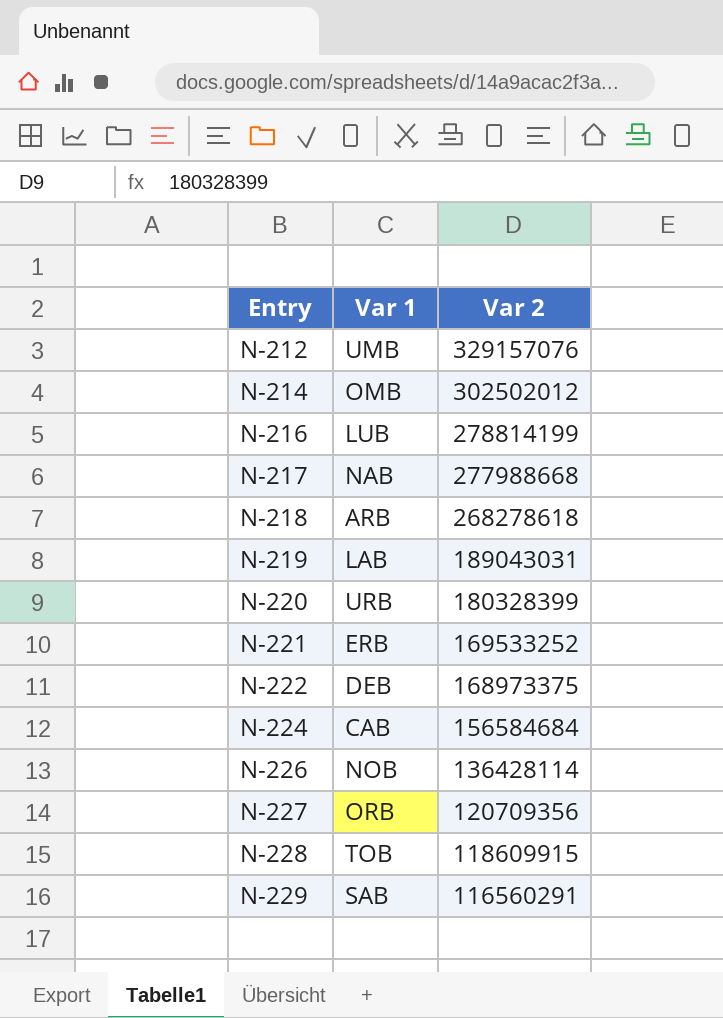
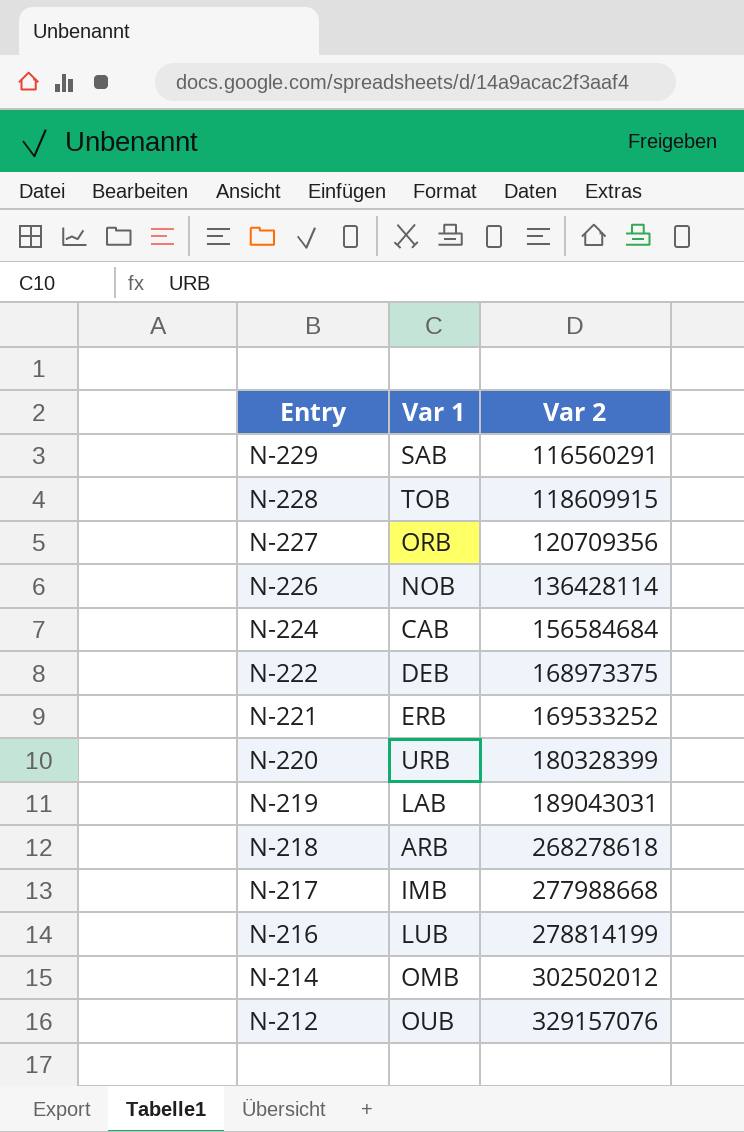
row order: Entry ascending -> Entry descending
N-217 | Var 1: NAB -> IMB
N-212 | Var 1: UMB -> OUB

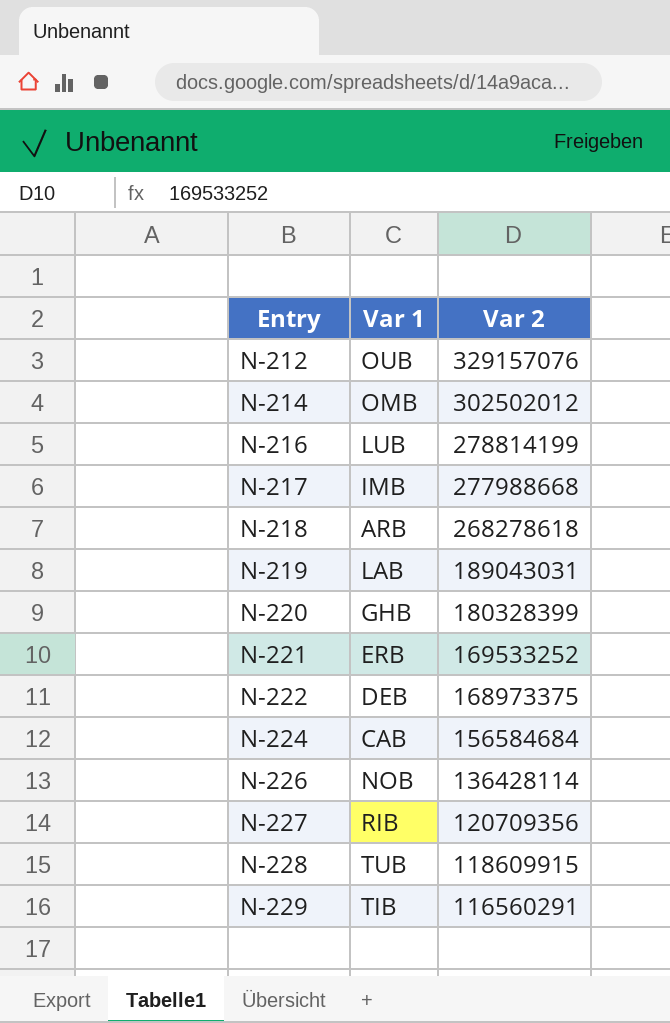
row order: Entry descending -> Entry ascending
N-220 | Var 1: URB -> GHB
N-227 | Var 1: ORB -> RIB
N-228 | Var 1: TOB -> TUB
N-229 | Var 1: SAB -> TIB

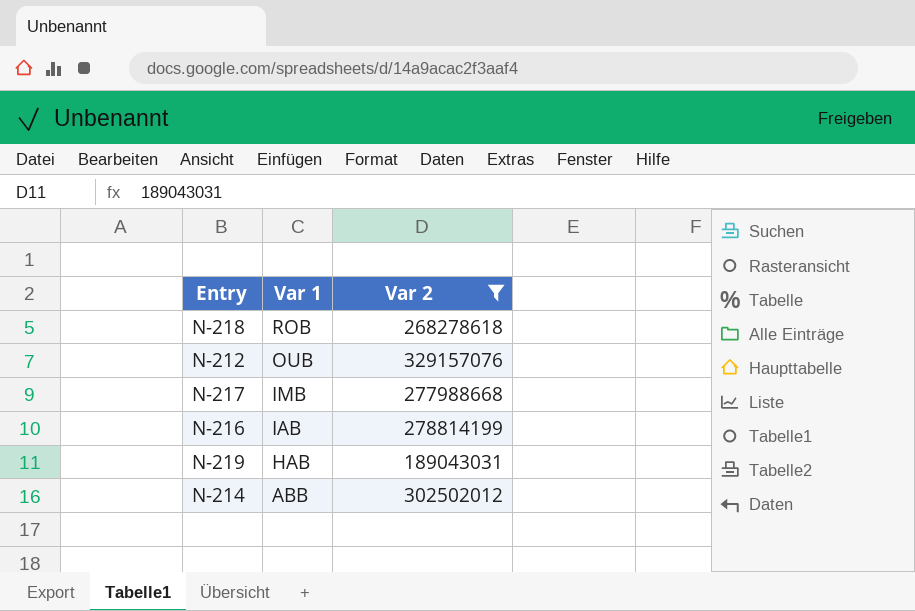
filter: none -> Var 2 >= 189043031
row order: Entry ascending -> Var 1 descending
N-218 | Var 1: ARB -> ROB
N-216 | Var 1: LUB -> IAB
N-219 | Var 1: LAB -> HAB
N-214 | Var 1: OMB -> ABB

